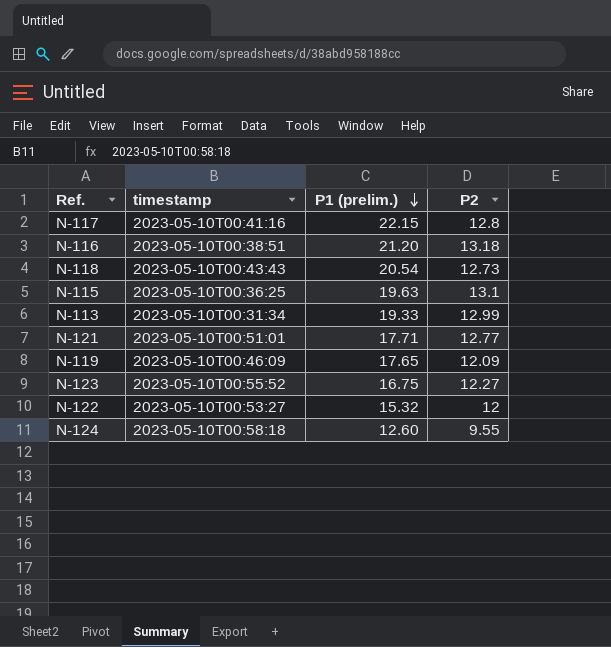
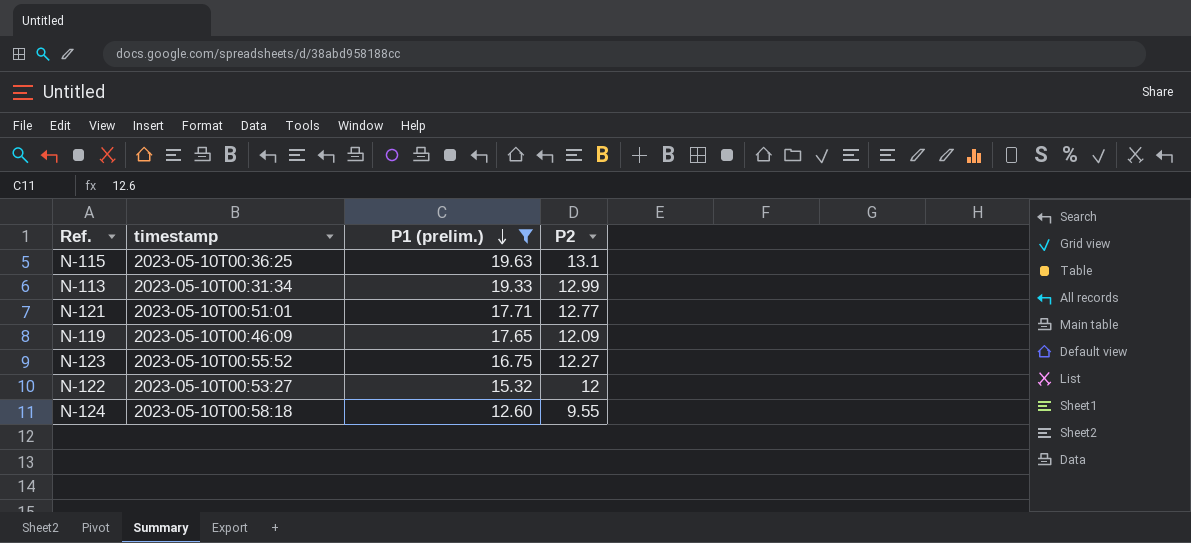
filter: none -> P1 (prelim.) <= 19.63

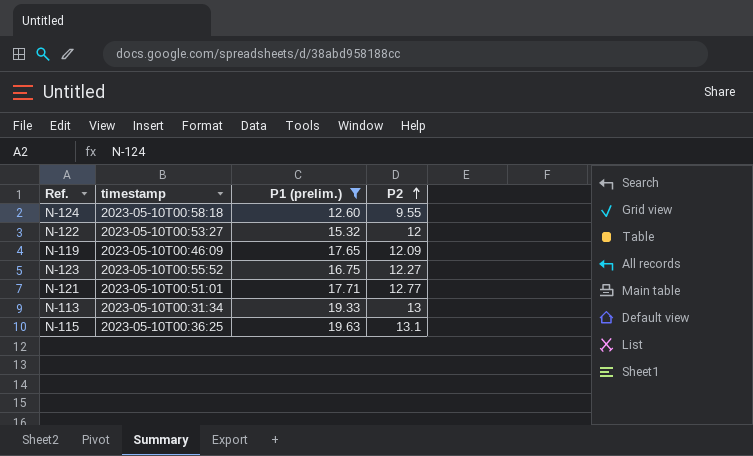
row order: P1 (prelim.) descending -> P2 ascending
N-113 | P2: 12.99 -> 13

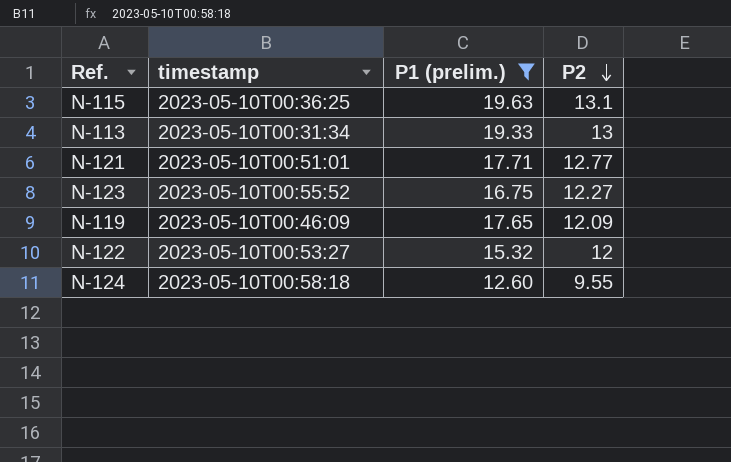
row order: P2 ascending -> P2 descending

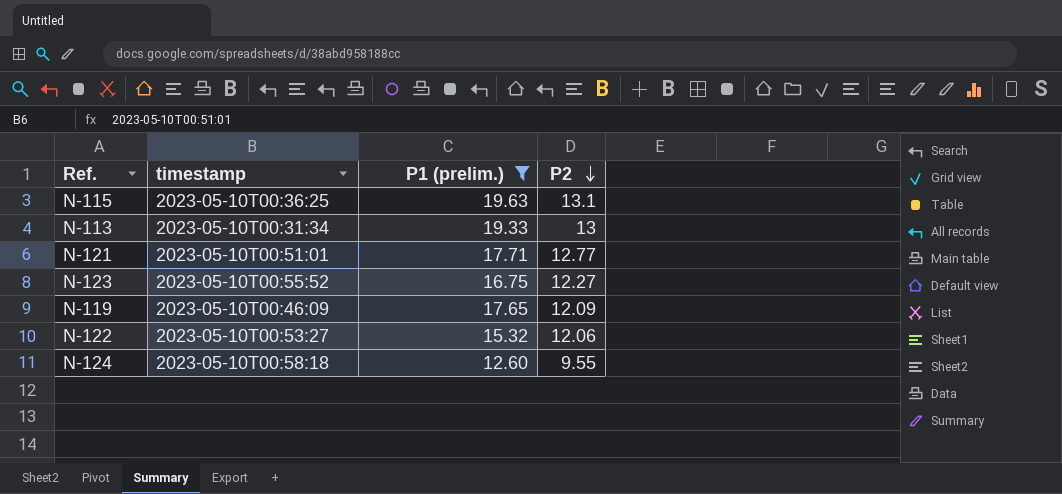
N-122 | P2: 12 -> 12.06

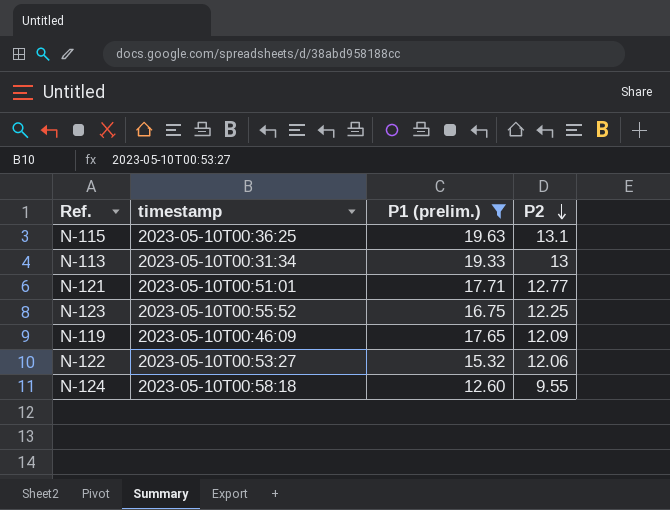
N-123 | P2: 12.27 -> 12.25

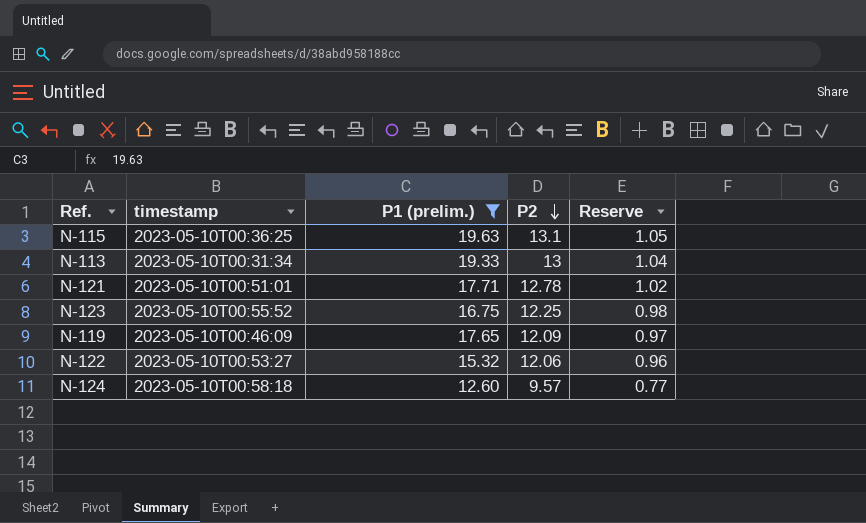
column Reserve | formula: none -> [P2] * 0.08
N-121 | P2: 12.77 -> 12.78
N-124 | P2: 9.55 -> 9.57

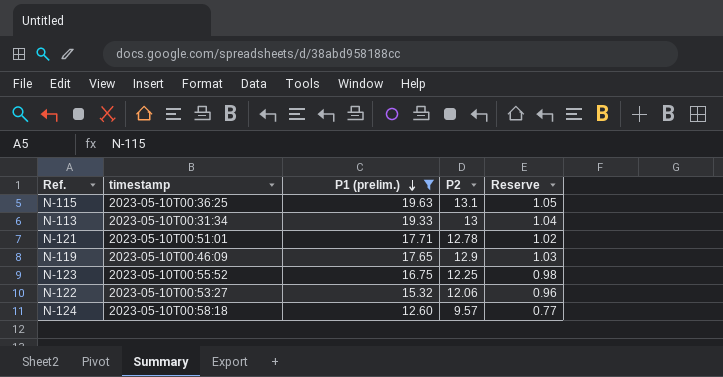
row order: P2 descending -> P1 (prelim.) descending
N-119 | P2: 12.09 -> 12.9
N-119 | Reserve: 0.97 -> 1.03

